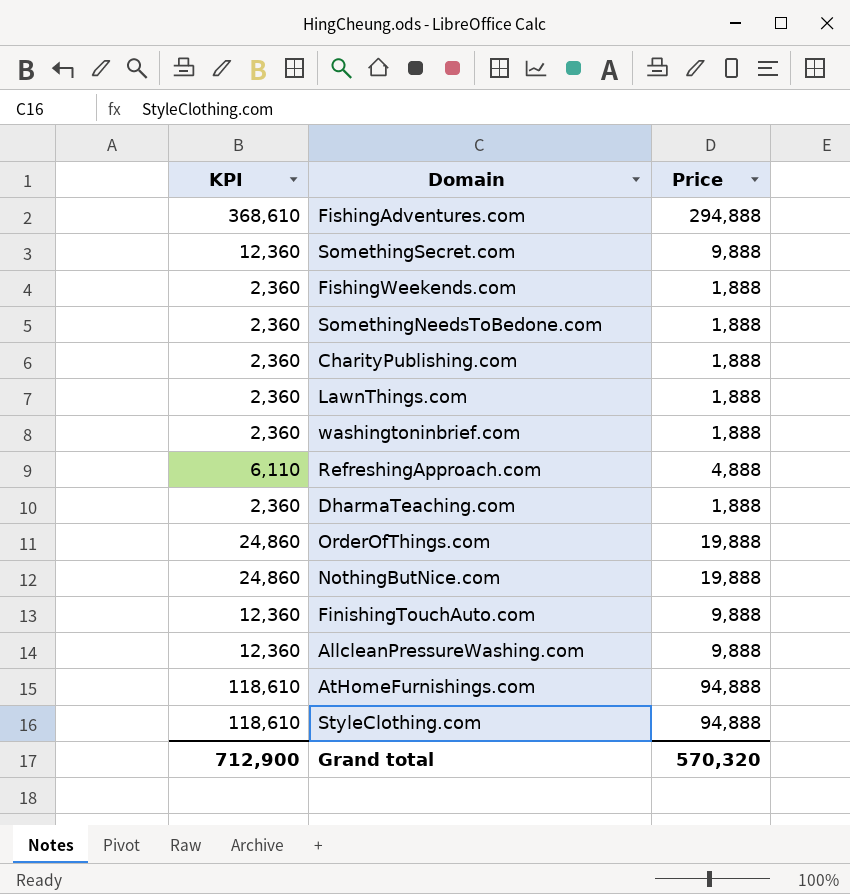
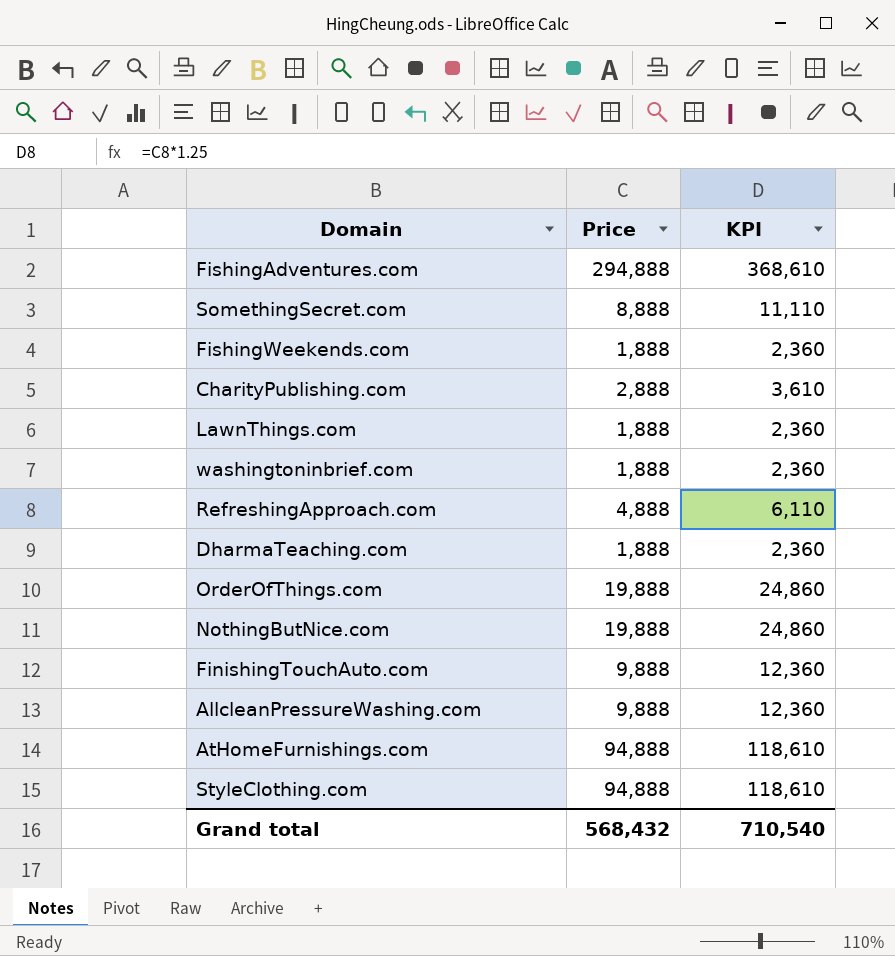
column KPI | position: 1 -> 3
row SomethingNeedsToBedone.com: 2,360 | 1,888 -> none
SomethingSecret.com | Price: 9,888 -> 8,888
SomethingSecret.com | KPI: 12,360 -> 11,110
CharityPublishing.com | Price: 1,888 -> 2,888
CharityPublishing.com | KPI: 2,360 -> 3,610
Grand total | Price: 570,320 -> 568,432
Grand total | KPI: 712,900 -> 710,540

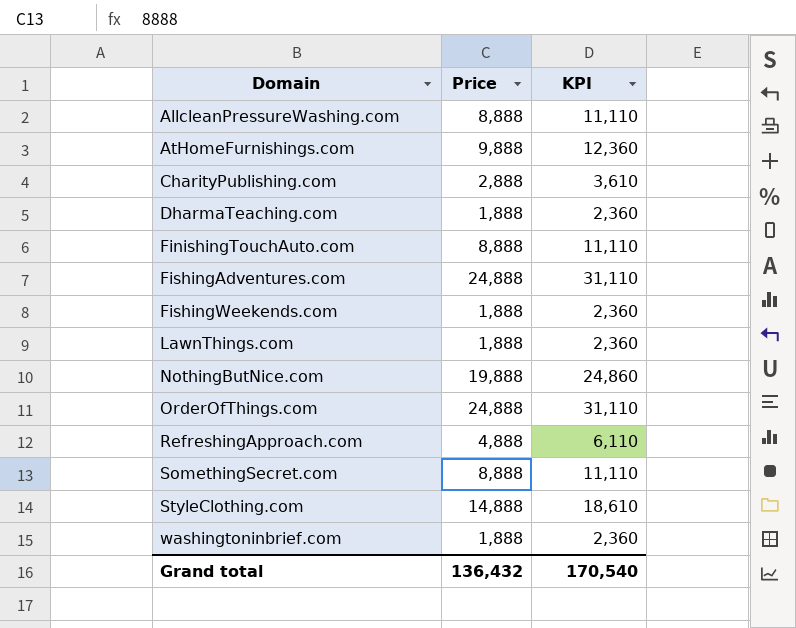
row order: none -> Domain ascending
AllcleanPressureWashing.com | Price: 9,888 -> 8,888
AllcleanPressureWashing.com | KPI: 12,360 -> 11,110
AtHomeFurnishings.com | Price: 94,888 -> 9,888
AtHomeFurnishings.com | KPI: 118,610 -> 12,360
FinishingTouchAuto.com | Price: 9,888 -> 8,888
FinishingTouchAuto.com | KPI: 12,360 -> 11,110
FishingAdventures.com | Price: 294,888 -> 24,888
FishingAdventures.com | KPI: 368,610 -> 31,110
OrderOfThings.com | Price: 19,888 -> 24,888
OrderOfThings.com | KPI: 24,860 -> 31,110
StyleClothing.com | Price: 94,888 -> 14,888
StyleClothing.com | KPI: 118,610 -> 18,610
Grand total | Price: 568,432 -> 136,432
Grand total | KPI: 710,540 -> 170,540

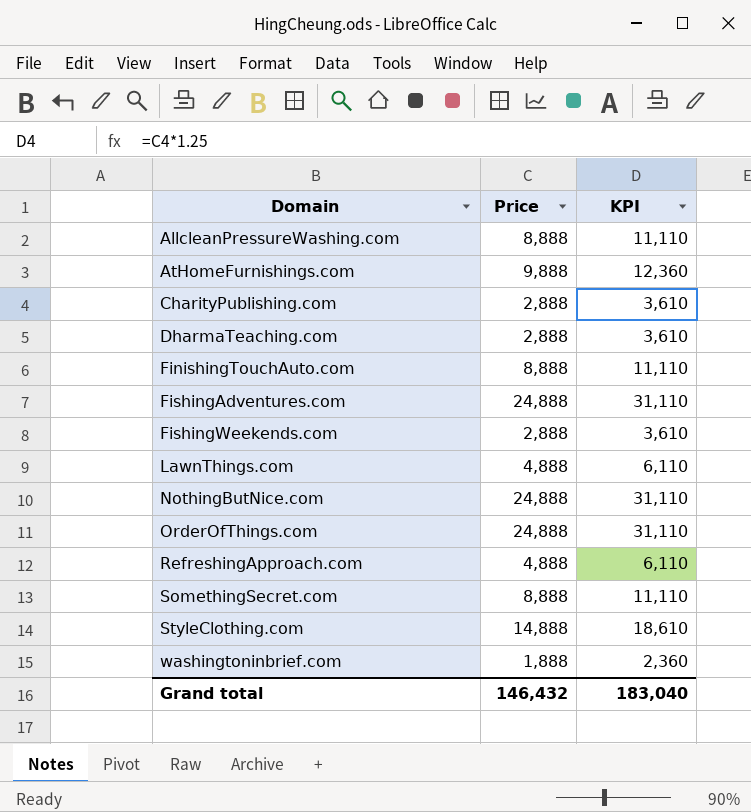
DharmaTeaching.com | Price: 1,888 -> 2,888
DharmaTeaching.com | KPI: 2,360 -> 3,610
FishingWeekends.com | Price: 1,888 -> 2,888
FishingWeekends.com | KPI: 2,360 -> 3,610
LawnThings.com | Price: 1,888 -> 4,888
LawnThings.com | KPI: 2,360 -> 6,110
NothingButNice.com | Price: 19,888 -> 24,888
NothingButNice.com | KPI: 24,860 -> 31,110
Grand total | Price: 136,432 -> 146,432
Grand total | KPI: 170,540 -> 183,040

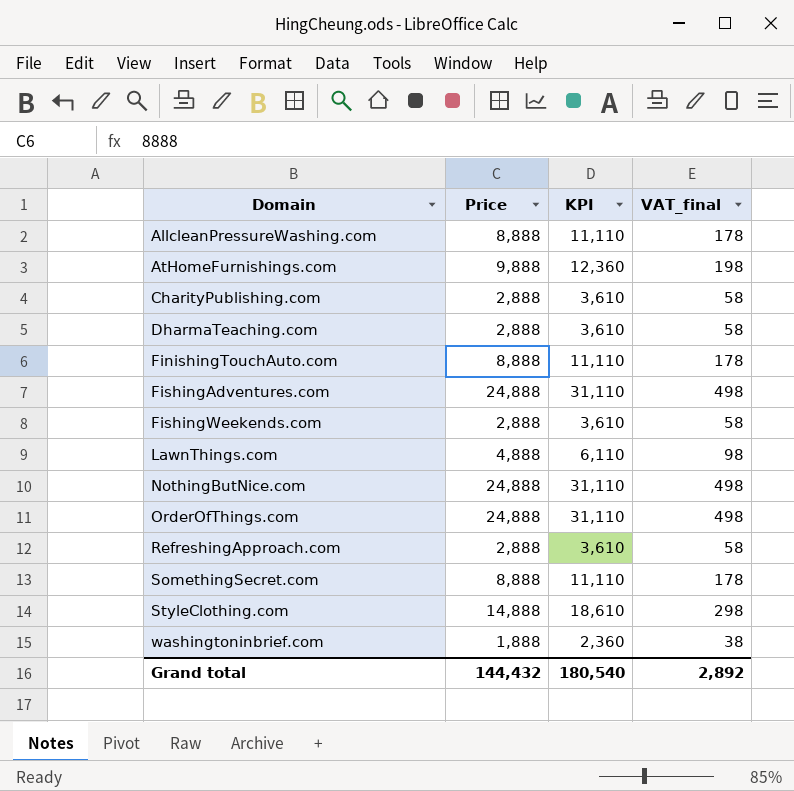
column VAT_final | formula: none -> [Price] * 0.02
RefreshingApproach.com | Price: 4,888 -> 2,888
RefreshingApproach.com | KPI: 6,110 -> 3,610
Grand total | Price: 146,432 -> 144,432
Grand total | KPI: 183,040 -> 180,540

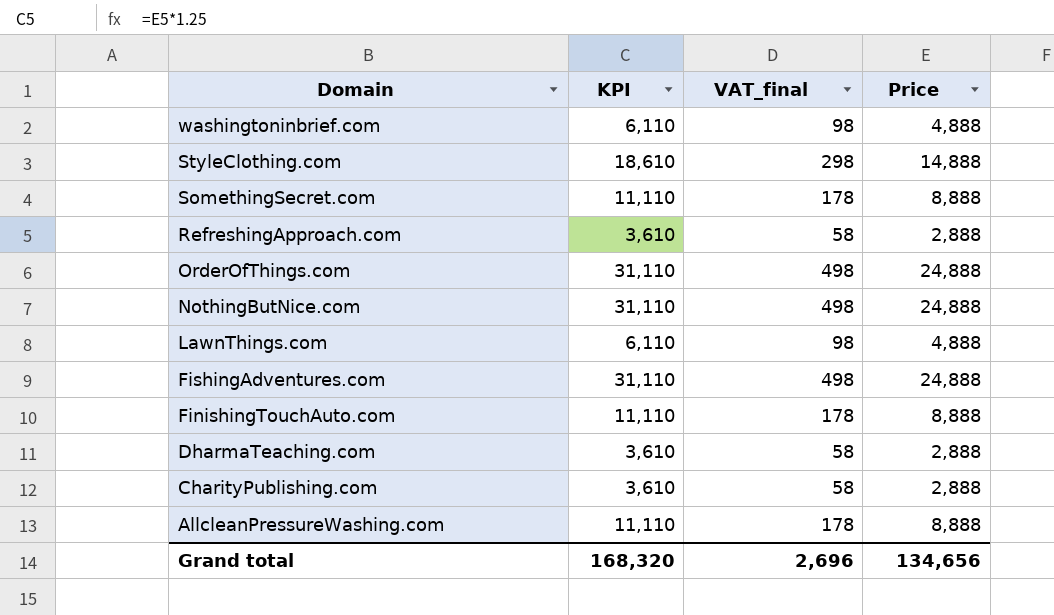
row order: Domain ascending -> Domain descending
column Price | position: 2 -> 4
row AtHomeFurnishings.com: 9,888 | 12,360 | 198 -> none
row FishingWeekends.com: 2,888 | 3,610 | 58 -> none
washingtoninbrief.com | KPI: 2,360 -> 6,110
washingtoninbrief.com | VAT_final: 38 -> 98
washingtoninbrief.com | Price: 1,888 -> 4,888
Grand total | KPI: 180,540 -> 168,320
Grand total | VAT_final: 2,892 -> 2,696
Grand total | Price: 144,432 -> 134,656

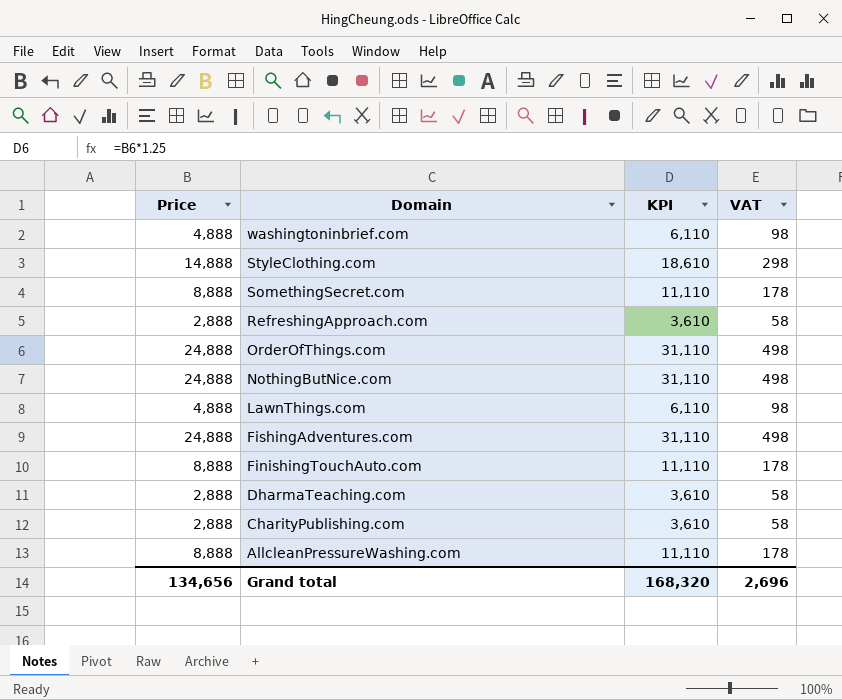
column Price | position: 4 -> 1
column name: VAT_final -> VAT

